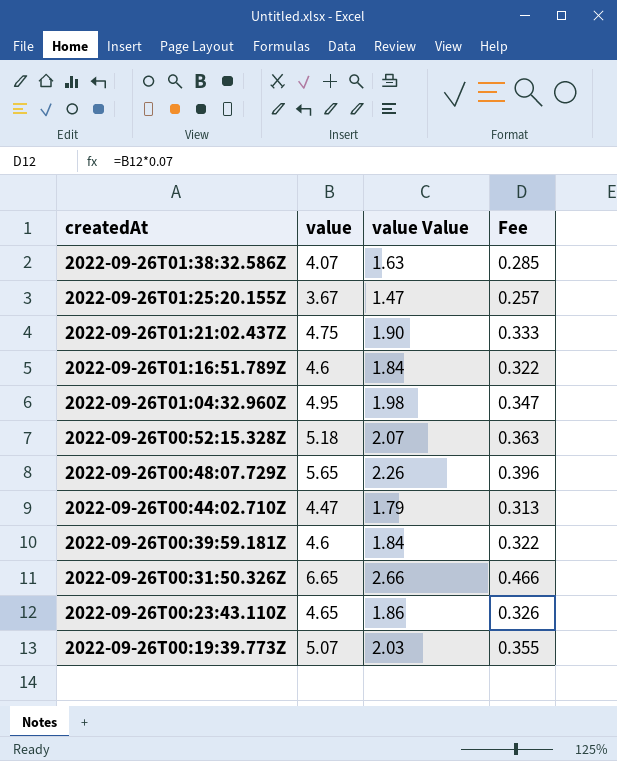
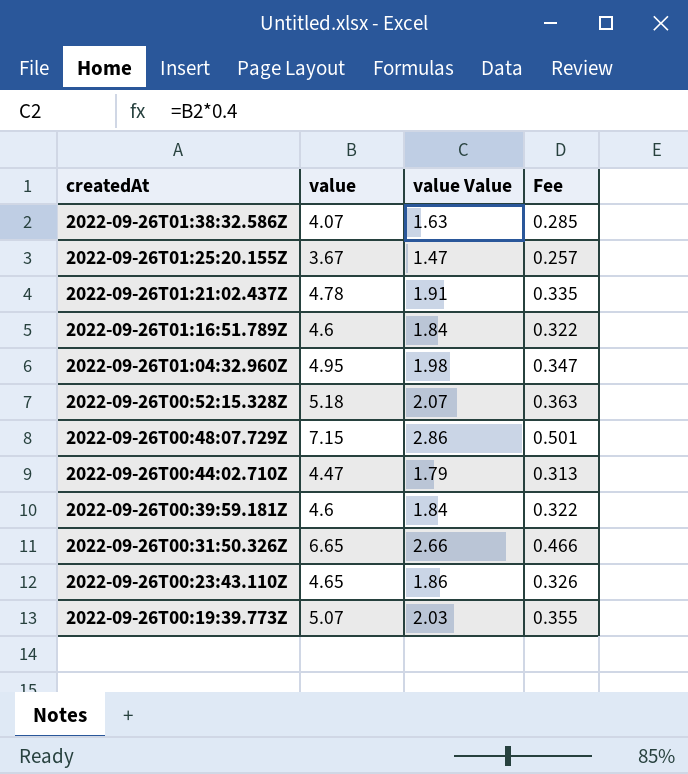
2022-09-26T01:21:02.437Z | value: 4.75 -> 4.78
2022-09-26T01:21:02.437Z | value Value: 1.90 -> 1.91
2022-09-26T01:21:02.437Z | Fee: 0.333 -> 0.335
2022-09-26T00:48:07.729Z | value: 5.65 -> 7.15
2022-09-26T00:48:07.729Z | value Value: 2.26 -> 2.86
2022-09-26T00:48:07.729Z | Fee: 0.396 -> 0.501

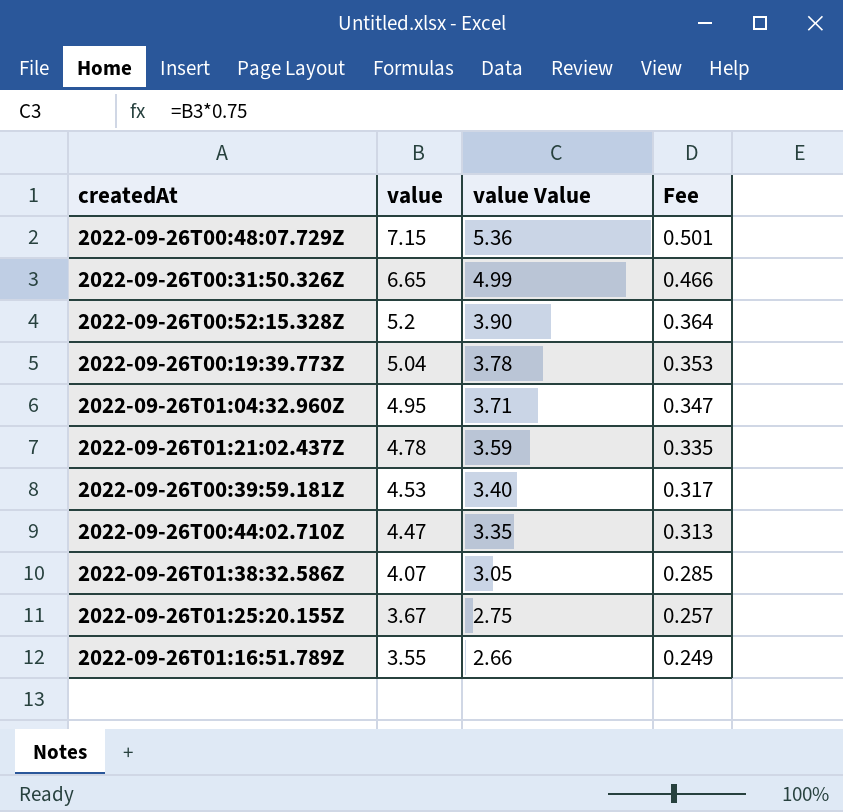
row order: createdAt descending -> value descending
column value Value | formula: [value] * 0.4 -> [value] * 0.75
row 2022-09-26T00:23:43.110Z: 4.65 | 1.86 | 0.326 -> none
2022-09-26T00:52:15.328Z | value: 5.18 -> 5.2
2022-09-26T00:52:15.328Z | Fee: 0.363 -> 0.364
2022-09-26T00:19:39.773Z | value: 5.07 -> 5.04
2022-09-26T00:19:39.773Z | Fee: 0.355 -> 0.353
2022-09-26T00:39:59.181Z | value: 4.6 -> 4.53
2022-09-26T00:39:59.181Z | Fee: 0.322 -> 0.317
2022-09-26T01:16:51.789Z | value: 4.6 -> 3.55
2022-09-26T01:16:51.789Z | Fee: 0.322 -> 0.249

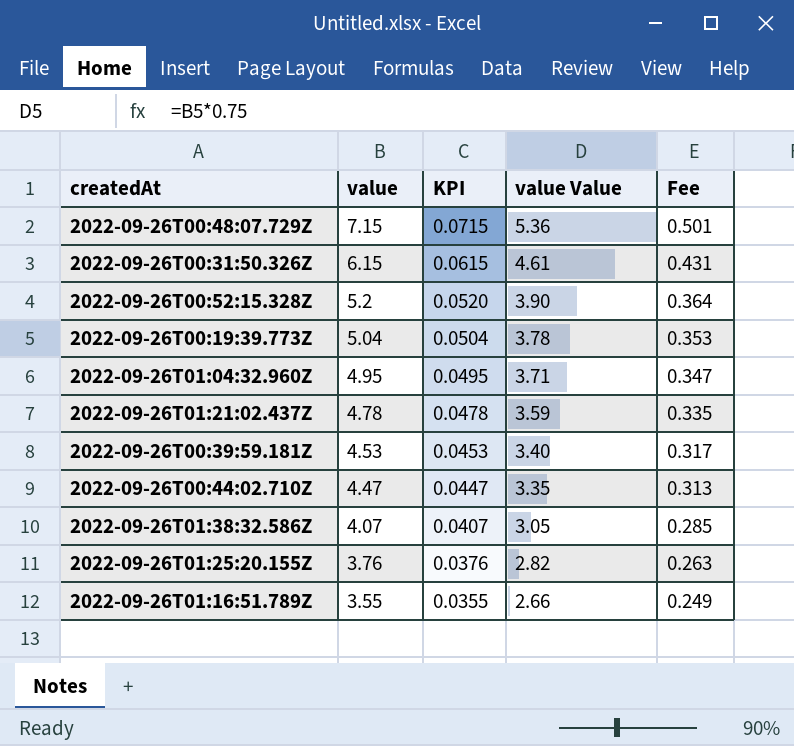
column KPI | formula: none -> [value] * 0.01
2022-09-26T00:31:50.326Z | value: 6.65 -> 6.15
2022-09-26T00:31:50.326Z | value Value: 4.99 -> 4.61
2022-09-26T00:31:50.326Z | Fee: 0.466 -> 0.431
2022-09-26T01:25:20.155Z | value: 3.67 -> 3.76
2022-09-26T01:25:20.155Z | value Value: 2.75 -> 2.82
2022-09-26T01:25:20.155Z | Fee: 0.257 -> 0.263

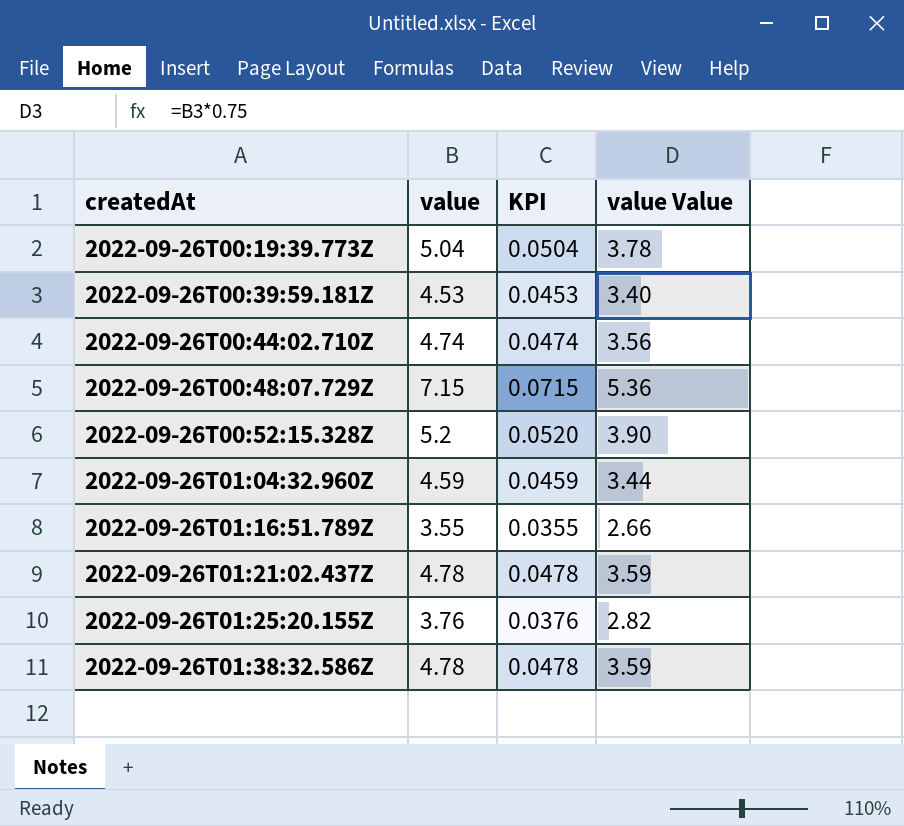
row order: value descending -> createdAt ascending
column Fee | formula: [value] * 0.07 -> none
row 2022-09-26T00:31:50.326Z: 6.15 | 0.0615 | 4.61 | 0.431 -> none
2022-09-26T00:44:02.710Z | value: 4.47 -> 4.74
2022-09-26T00:44:02.710Z | KPI: 0.0447 -> 0.0474
2022-09-26T00:44:02.710Z | value Value: 3.35 -> 3.56
2022-09-26T01:04:32.960Z | value: 4.95 -> 4.59
2022-09-26T01:04:32.960Z | KPI: 0.0495 -> 0.0459
2022-09-26T01:04:32.960Z | value Value: 3.71 -> 3.44
2022-09-26T01:38:32.586Z | value: 4.07 -> 4.78
2022-09-26T01:38:32.586Z | KPI: 0.0407 -> 0.0478
2022-09-26T01:38:32.586Z | value Value: 3.05 -> 3.59

